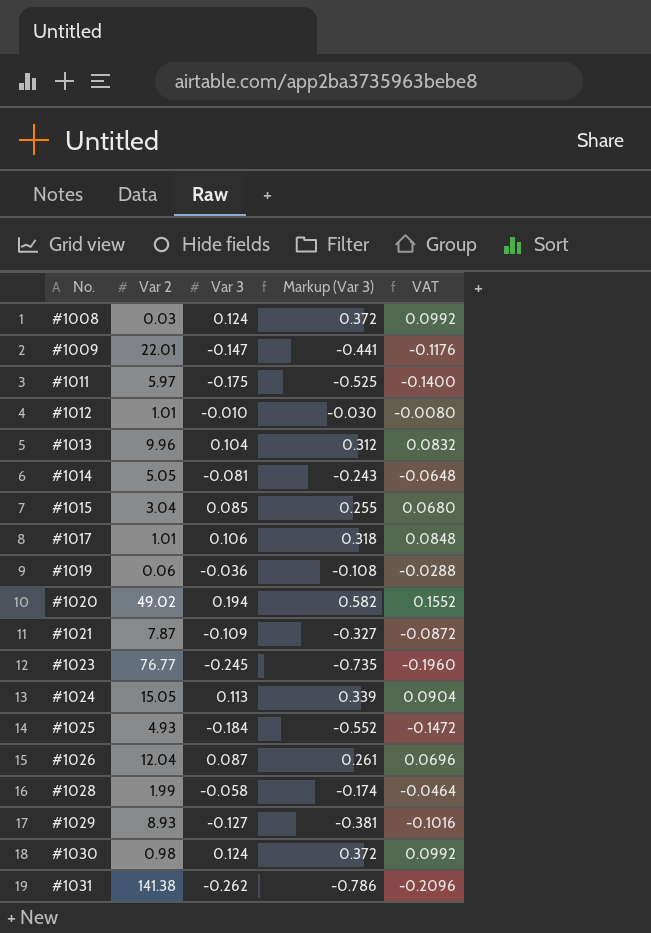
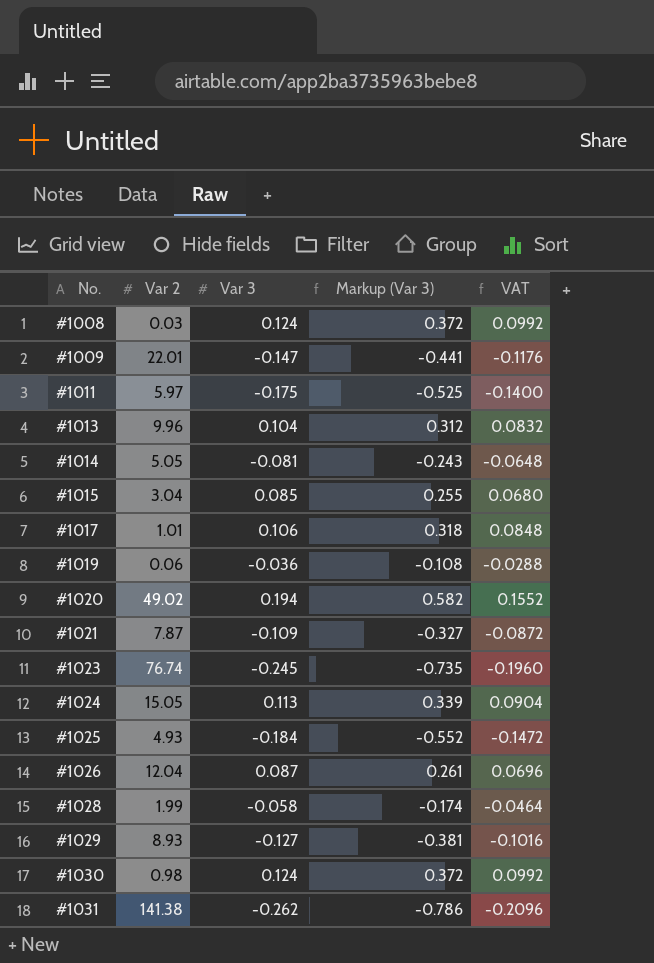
row #1012: 1.01 | -0.010 | -0.030 | -0.0080 -> none
#1023 | Var 2: 76.77 -> 76.74

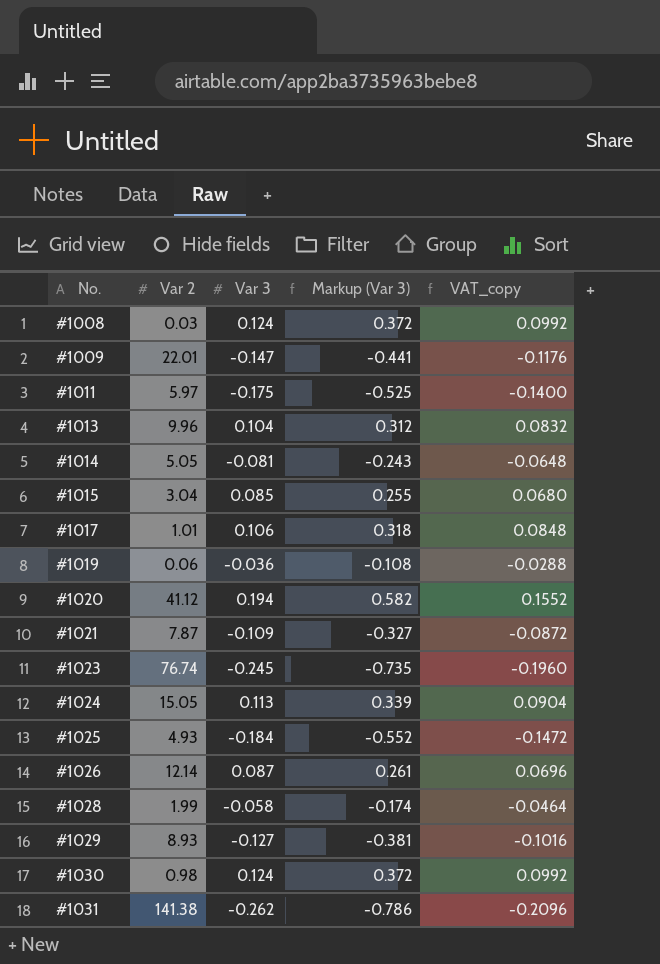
column name: VAT -> VAT_copy
#1020 | Var 2: 49.02 -> 41.12
#1026 | Var 2: 12.04 -> 12.14

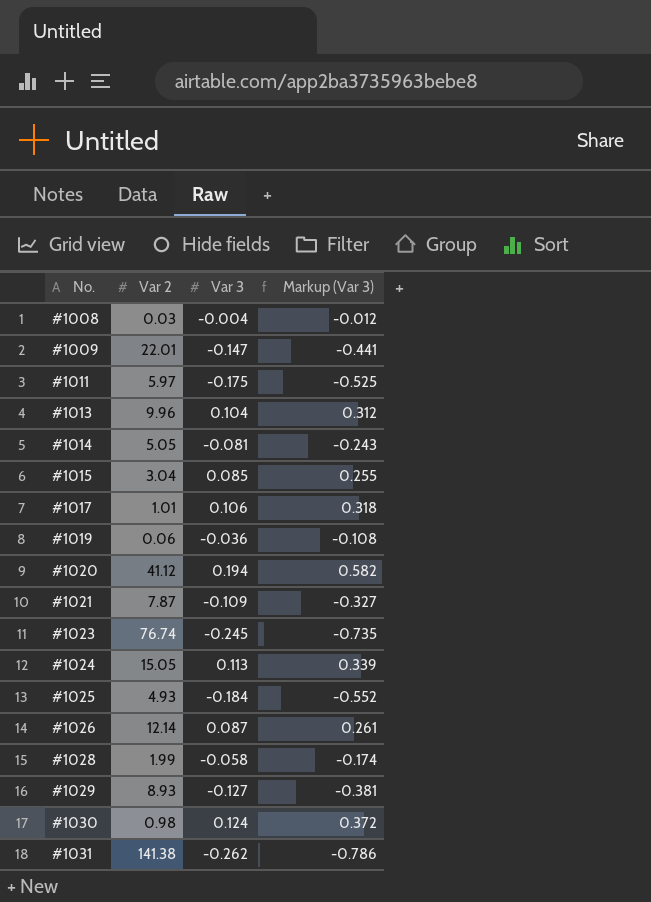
column VAT_copy | formula: [Var 3] * 0.8 -> none
#1008 | Var 3: 0.124 -> -0.004
#1008 | Markup (Var 3): 0.372 -> -0.012

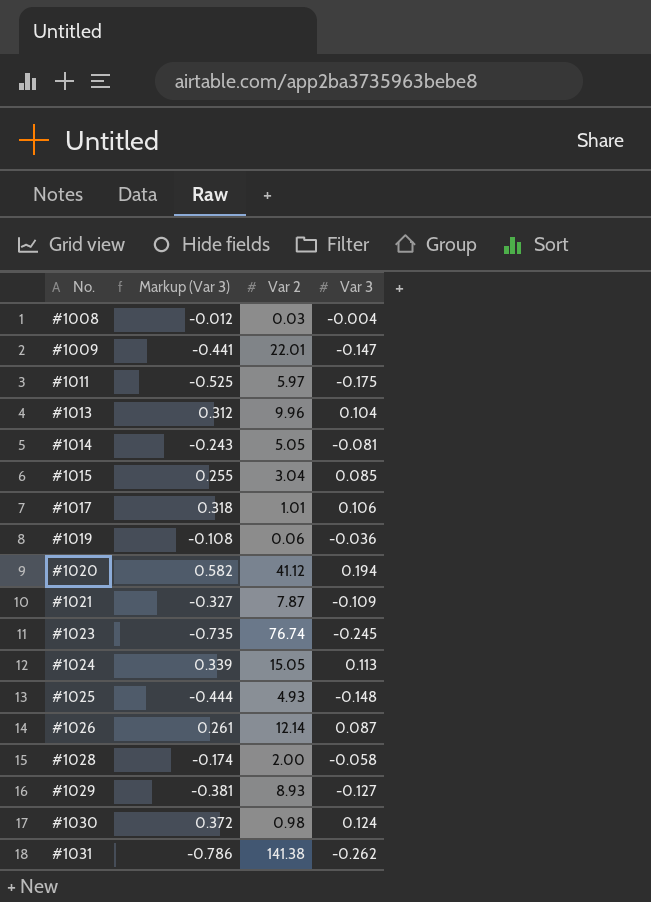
column Markup (Var 3) | position: 4 -> 2
#1025 | Markup (Var 3): -0.552 -> -0.444
#1025 | Var 3: -0.184 -> -0.148
#1028 | Var 2: 1.99 -> 2.00

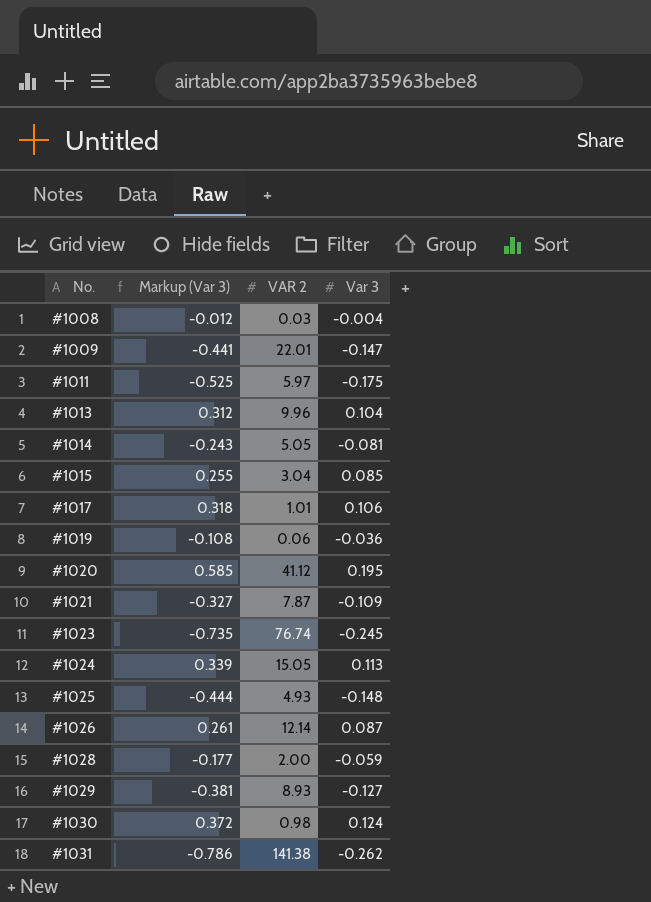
column name: Var 2 -> VAR 2
#1020 | Markup (Var 3): 0.582 -> 0.585
#1020 | Var 3: 0.194 -> 0.195
#1028 | Markup (Var 3): -0.174 -> -0.177
#1028 | Var 3: -0.058 -> -0.059

